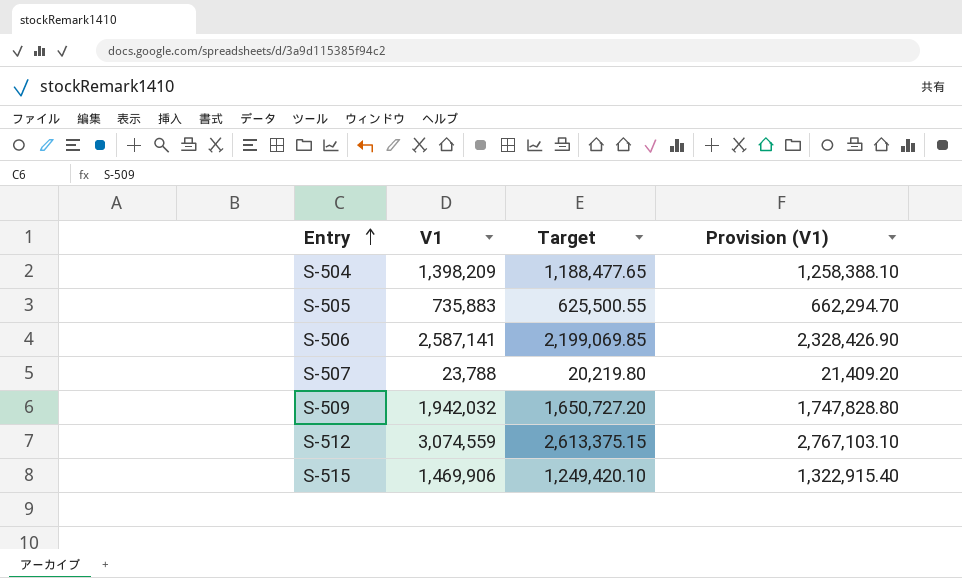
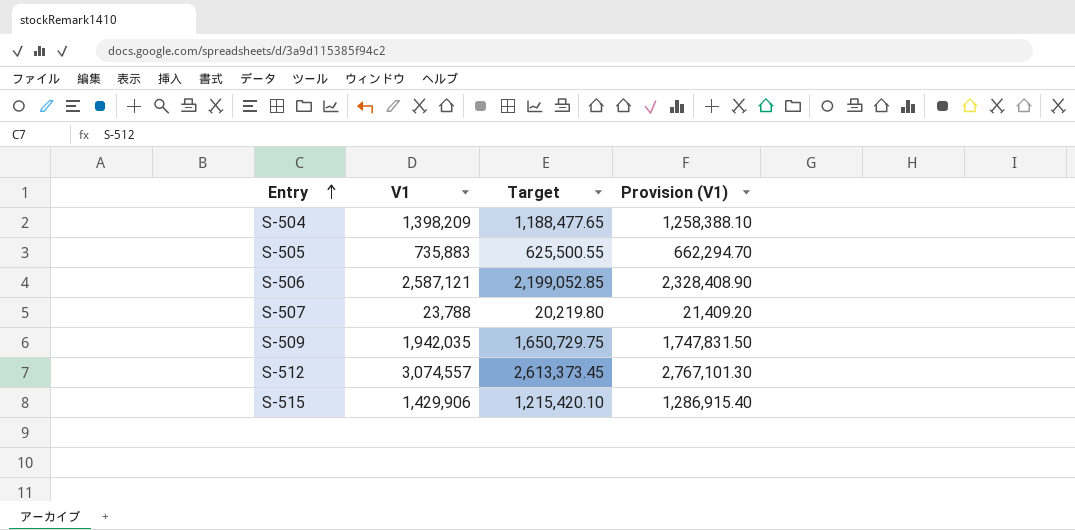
S-506 | V1: 2,587,141 -> 2,587,121
S-506 | Target: 2,199,069.85 -> 2,199,052.85
S-506 | Provision (V1): 2,328,426.90 -> 2,328,408.90
S-509 | V1: 1,942,032 -> 1,942,035
S-509 | Target: 1,650,727.20 -> 1,650,729.75
S-509 | Provision (V1): 1,747,828.80 -> 1,747,831.50
S-512 | V1: 3,074,559 -> 3,074,557
S-512 | Target: 2,613,375.15 -> 2,613,373.45
S-512 | Provision (V1): 2,767,103.10 -> 2,767,101.30
S-515 | V1: 1,469,906 -> 1,429,906
S-515 | Target: 1,249,420.10 -> 1,215,420.10
S-515 | Provision (V1): 1,322,915.40 -> 1,286,915.40

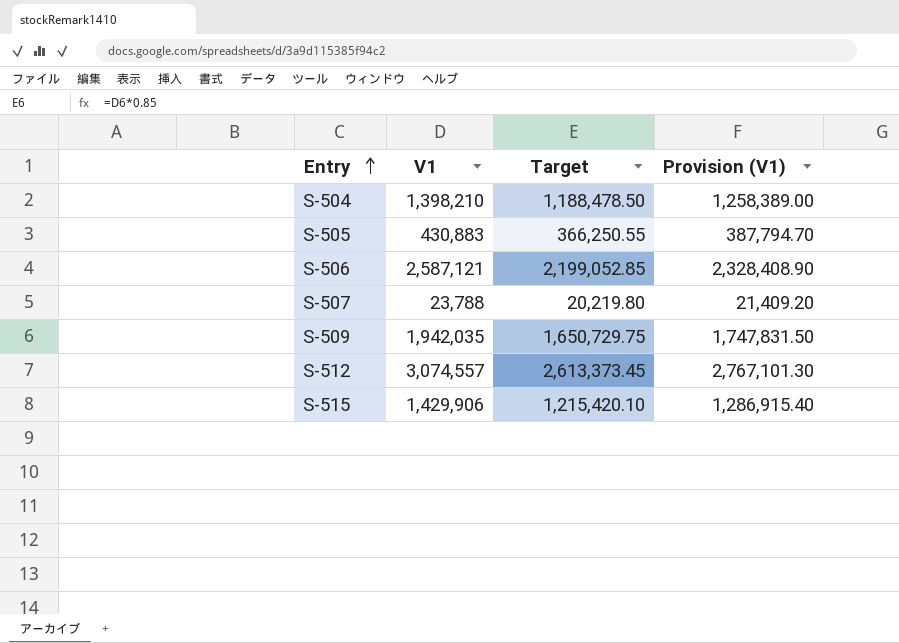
S-504 | V1: 1,398,209 -> 1,398,210
S-504 | Target: 1,188,477.65 -> 1,188,478.50
S-504 | Provision (V1): 1,258,388.10 -> 1,258,389.00
S-505 | V1: 735,883 -> 430,883
S-505 | Target: 625,500.55 -> 366,250.55
S-505 | Provision (V1): 662,294.70 -> 387,794.70

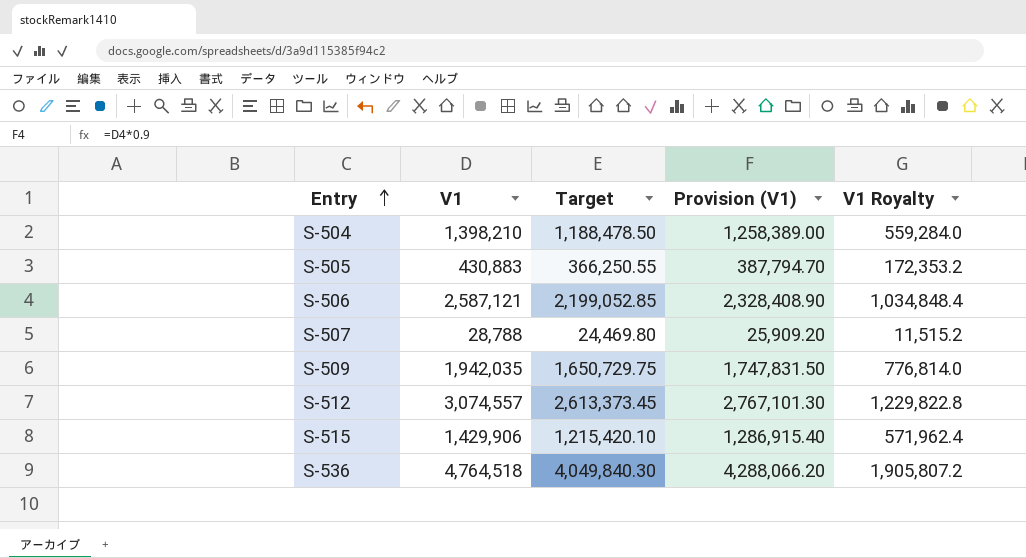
column V1 Royalty | formula: none -> [V1] * 0.4
S-507 | V1: 23,788 -> 28,788
S-507 | Target: 20,219.80 -> 24,469.80
S-507 | Provision (V1): 21,409.20 -> 25,909.20
row S-536: none -> 4,764,518 | 4,049,840.30 | 4,288,066.20 | 1,905,807.2

